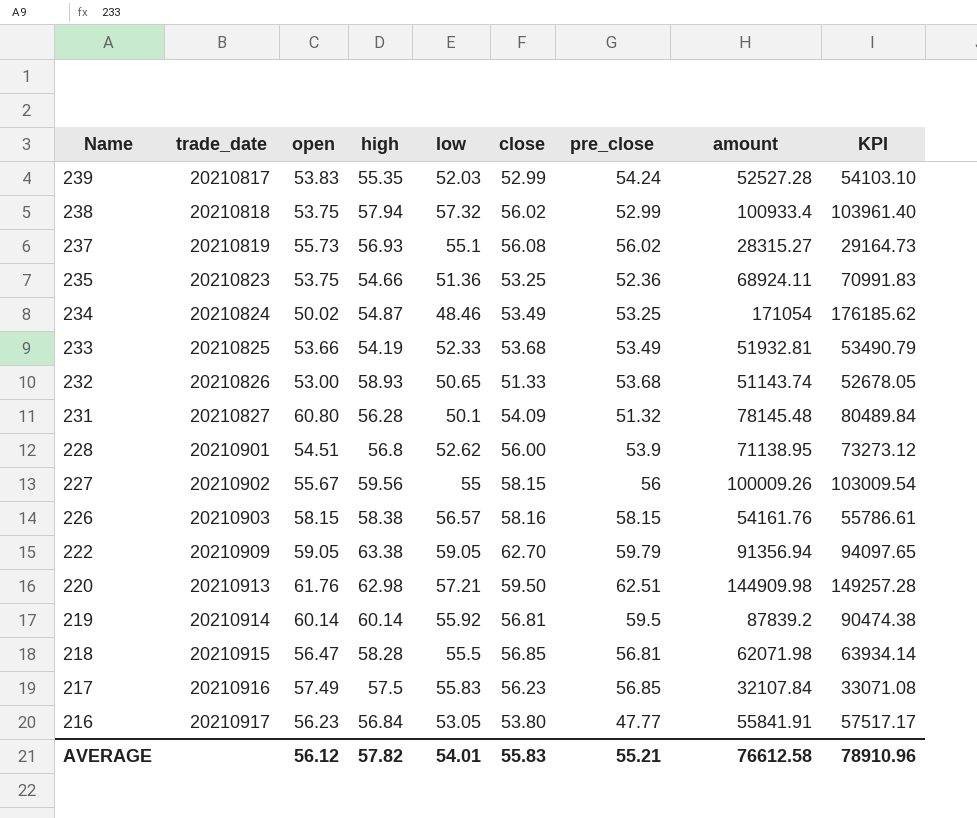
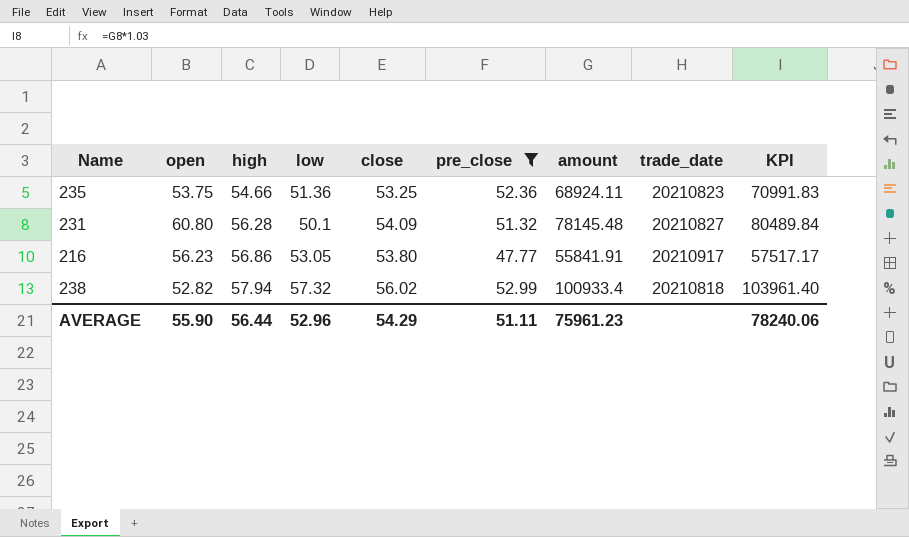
filter: none -> pre_close <= 52.99
row order: Name descending -> high ascending
column trade_date | position: 2 -> 8
216 | high: 56.84 -> 56.86
238 | open: 53.75 -> 52.82
AVERAGE | open: 56.12 -> 55.90
AVERAGE | high: 57.82 -> 56.44
AVERAGE | low: 54.01 -> 52.96
AVERAGE | close: 55.83 -> 54.29
AVERAGE | pre_close: 55.21 -> 51.11
AVERAGE | amount: 76612.58 -> 75961.23
AVERAGE | KPI: 78910.96 -> 78240.06

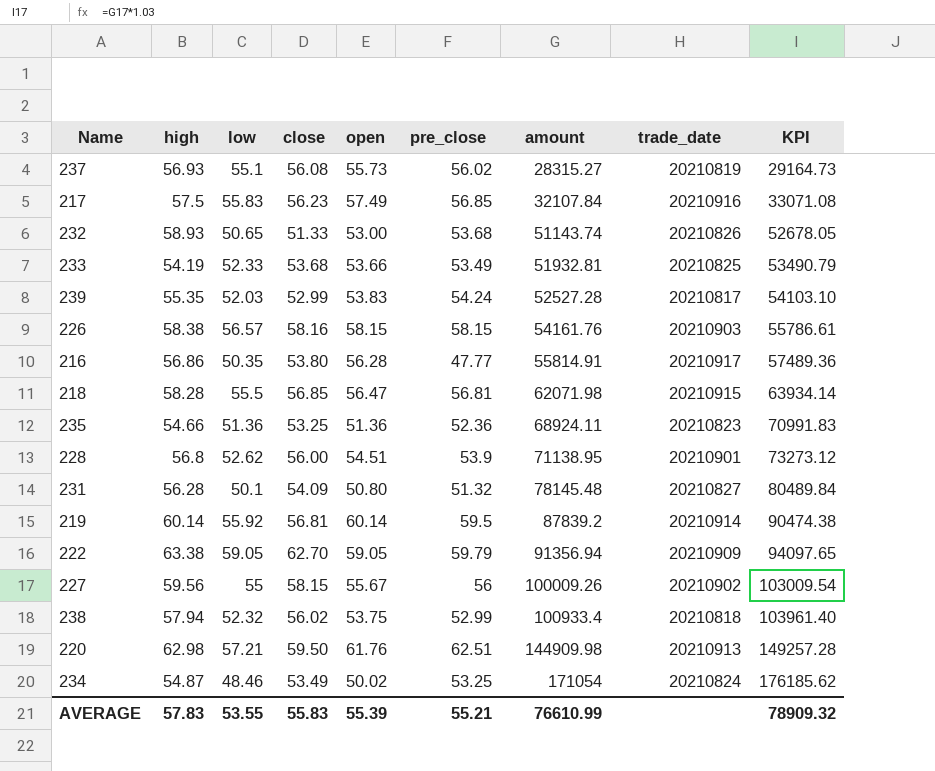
filter: pre_close <= 52.99 -> none
row order: high ascending -> amount ascending
column open | position: 2 -> 5
216 | low: 53.05 -> 50.35
216 | open: 56.23 -> 56.28
216 | amount: 55841.91 -> 55814.91
216 | KPI: 57517.17 -> 57489.36
235 | open: 53.75 -> 51.36
231 | open: 60.80 -> 50.80
238 | low: 57.32 -> 52.32
238 | open: 52.82 -> 53.75
AVERAGE | high: 56.44 -> 57.83
AVERAGE | low: 52.96 -> 53.55
AVERAGE | close: 54.29 -> 55.83
AVERAGE | open: 55.90 -> 55.39
AVERAGE | pre_close: 51.11 -> 55.21
AVERAGE | amount: 75961.23 -> 76610.99
AVERAGE | KPI: 78240.06 -> 78909.32

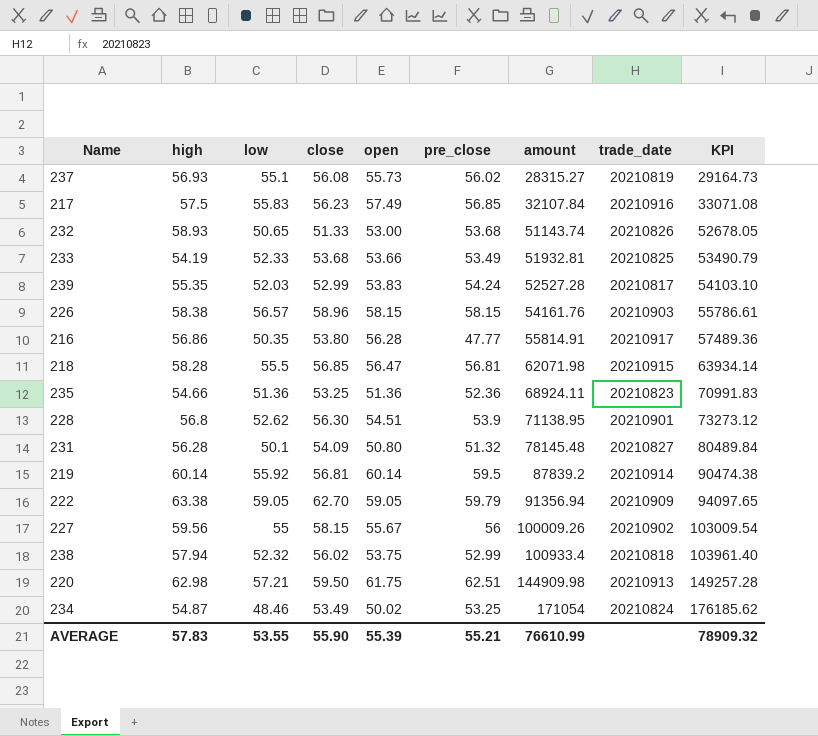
226 | close: 58.16 -> 58.96
228 | close: 56.00 -> 56.30
220 | open: 61.76 -> 61.75
AVERAGE | close: 55.83 -> 55.90

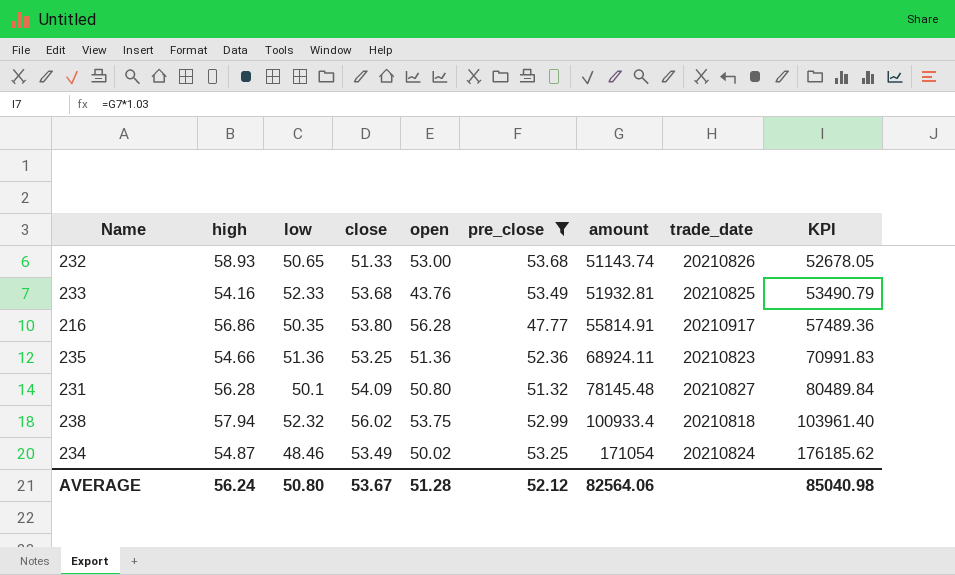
filter: none -> pre_close <= 53.68
233 | high: 54.19 -> 54.16
233 | open: 53.66 -> 43.76
AVERAGE | high: 57.83 -> 56.24
AVERAGE | low: 53.55 -> 50.80
AVERAGE | close: 55.90 -> 53.67
AVERAGE | open: 55.39 -> 51.28
AVERAGE | pre_close: 55.21 -> 52.12
AVERAGE | amount: 76610.99 -> 82564.06
AVERAGE | KPI: 78909.32 -> 85040.98

